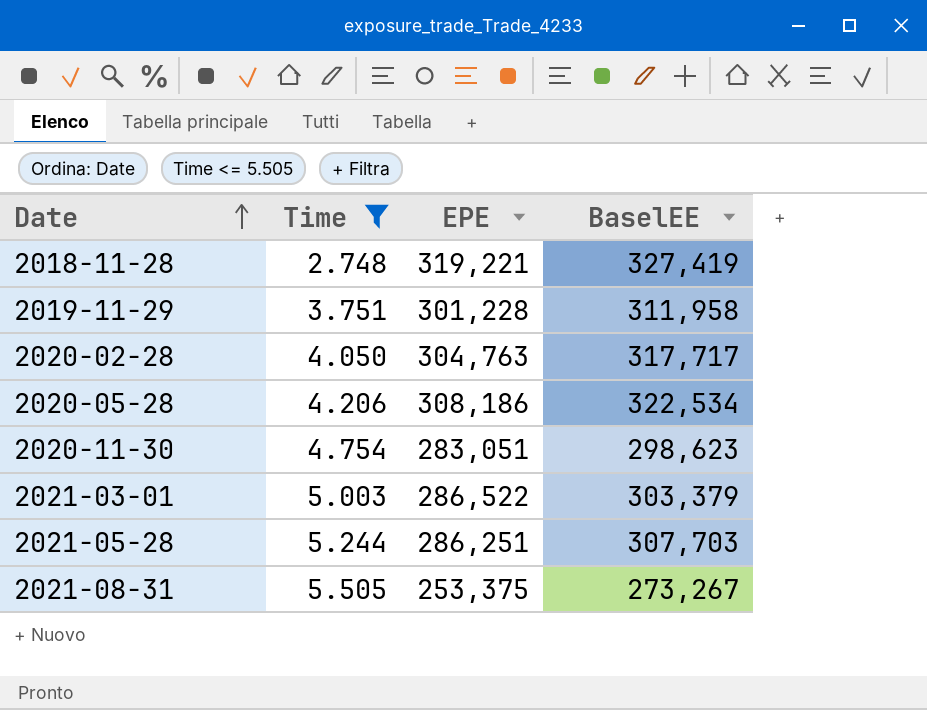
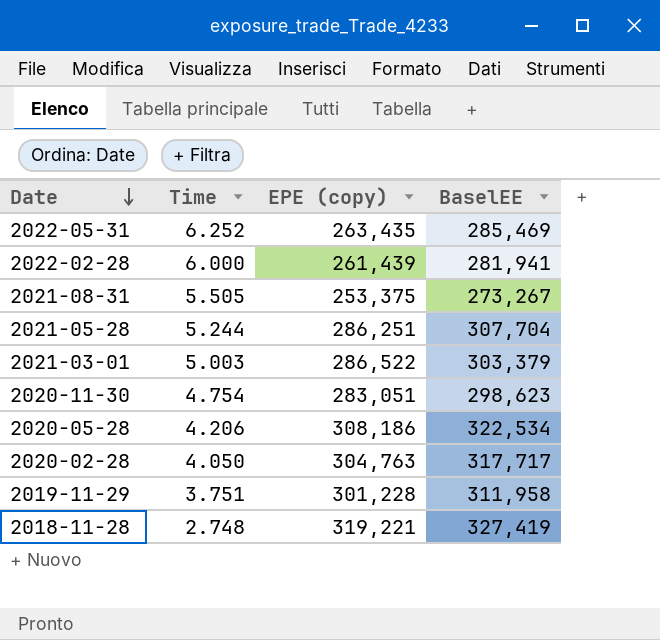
filter: Time <= 5.505 -> none
row order: Date ascending -> Date descending
column name: EPE -> EPE (copy)
2021-05-28 | BaselEE: 307,703 -> 307,704

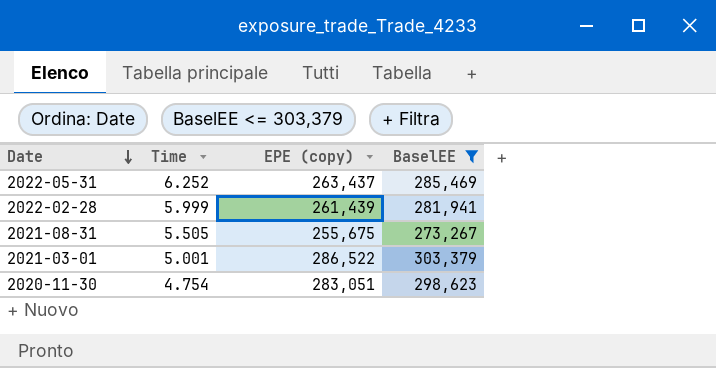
filter: none -> BaselEE <= 303,379
2022-05-31 | EPE (copy): 263,435 -> 263,437
2022-02-28 | Time: 6.000 -> 5.999
2021-08-31 | EPE (copy): 253,375 -> 255,675
2021-03-01 | Time: 5.003 -> 5.001

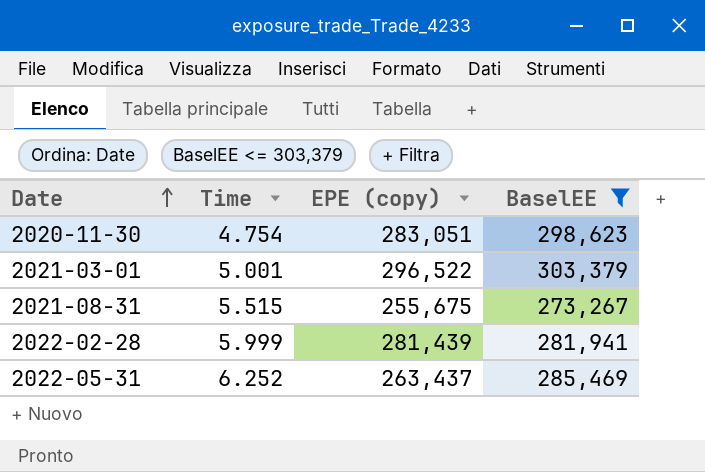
row order: Date descending -> Date ascending
2021-03-01 | EPE (copy): 286,522 -> 296,522
2021-08-31 | Time: 5.505 -> 5.515
2022-02-28 | EPE (copy): 261,439 -> 281,439

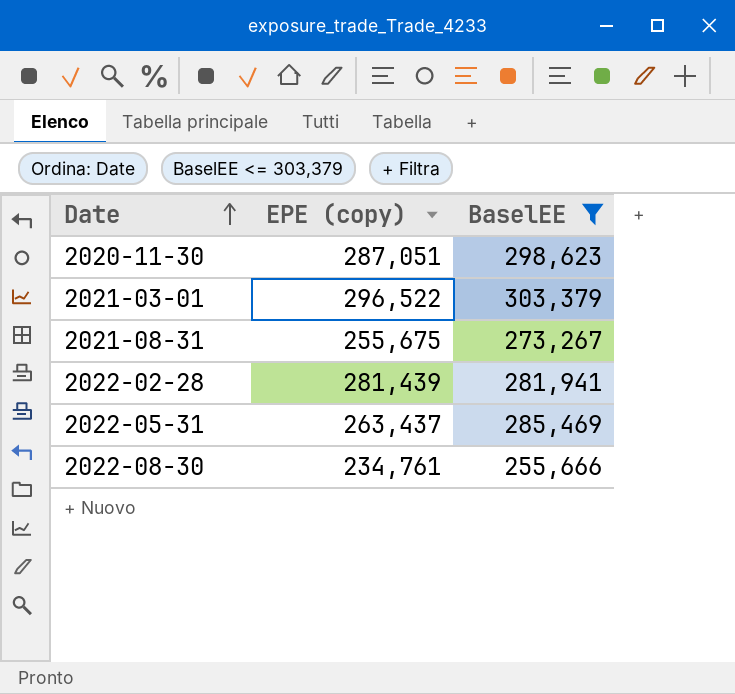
column Time | position: 2 -> none
2020-11-30 | EPE (copy): 283,051 -> 287,051
row 2022-08-30: none -> 234,761 | 255,666

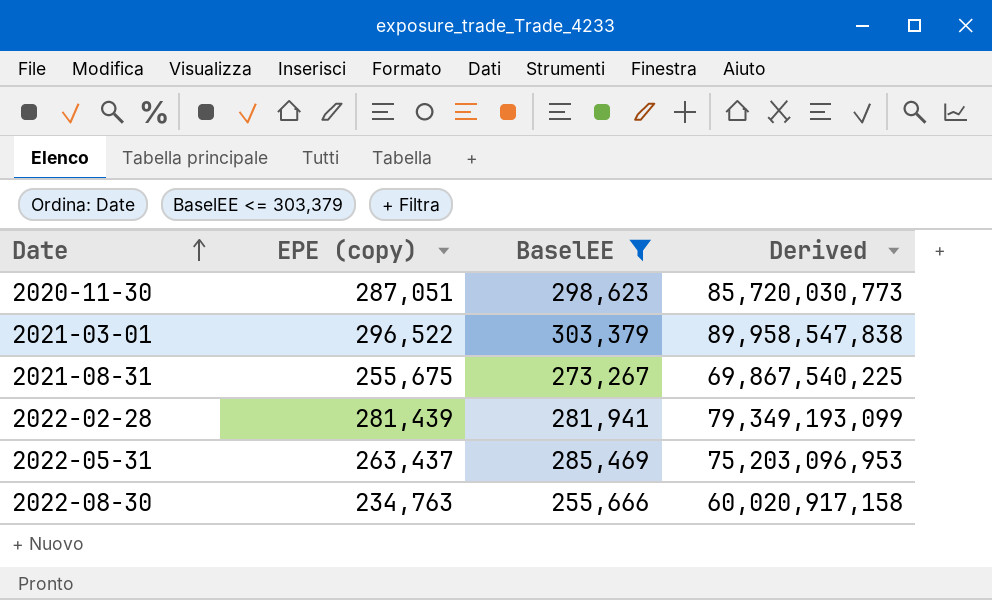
column Derived | formula: none -> [EPE (copy)] * [BaselEE]
2022-08-30 | EPE (copy): 234,761 -> 234,763

